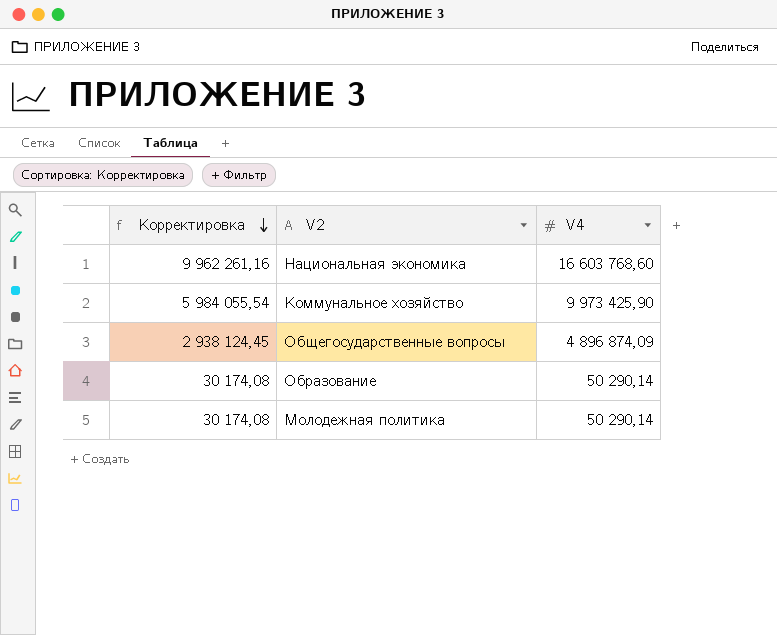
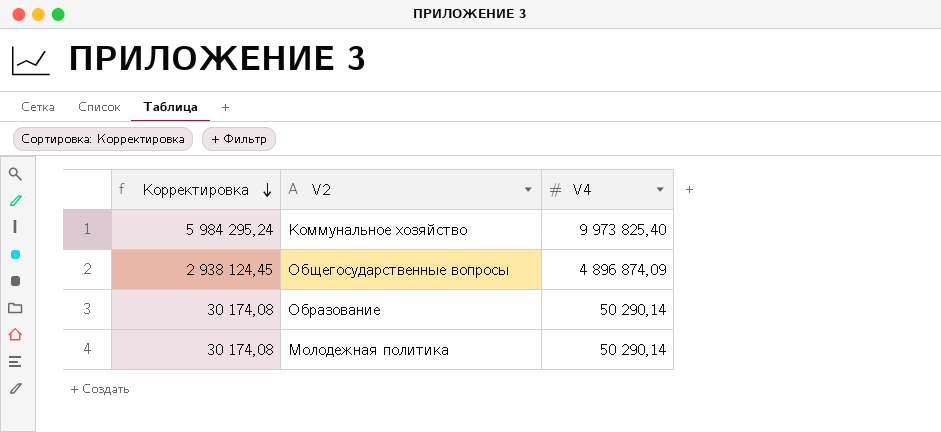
row Национальная экономика: 9 962 261,16 | 16 603 768,60 -> none
Коммунальное хозяйство | Корректировка: 5 984 055,54 -> 5 984 295,24
Коммунальное хозяйство | V4: 9 973 425,90 -> 9 973 825,40

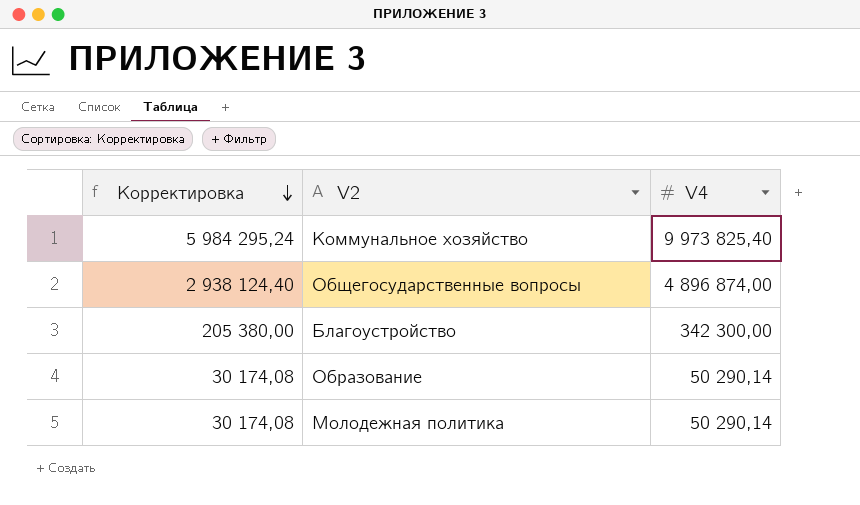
Общегосударственные вопросы | Корректировка: 2 938 124,45 -> 2 938 124,40
Общегосударственные вопросы | V4: 4 896 874,09 -> 4 896 874,00
row Благоустройство: none -> 205 380,00 | 342 300,00

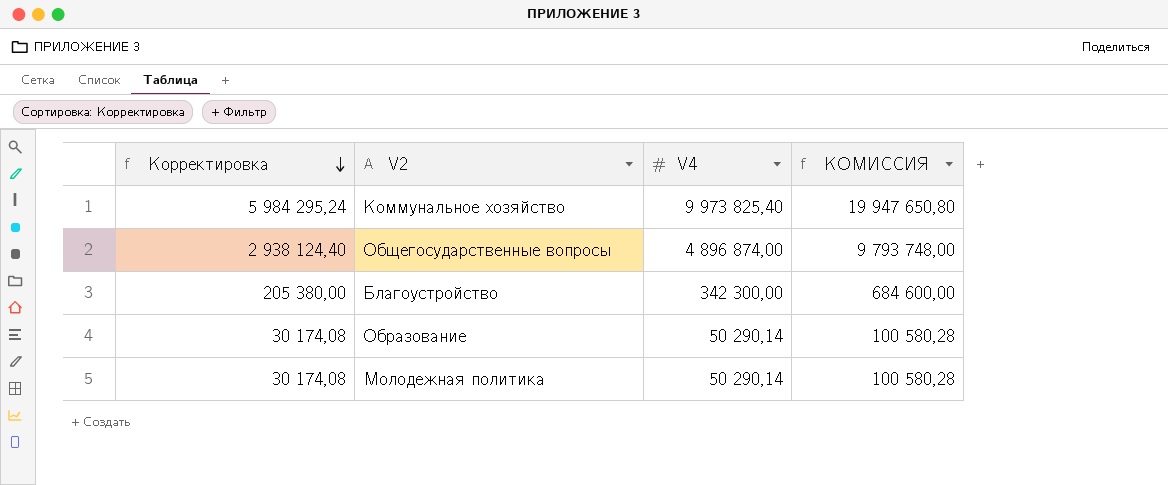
column КОМИССИЯ | formula: none -> [V4] * 2

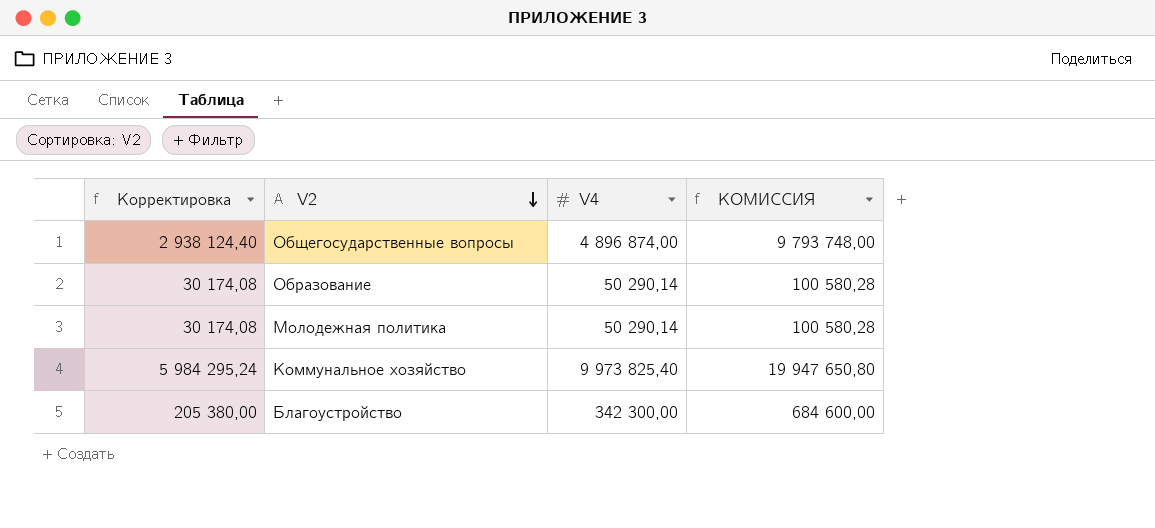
row order: Корректировка descending -> V2 descending

